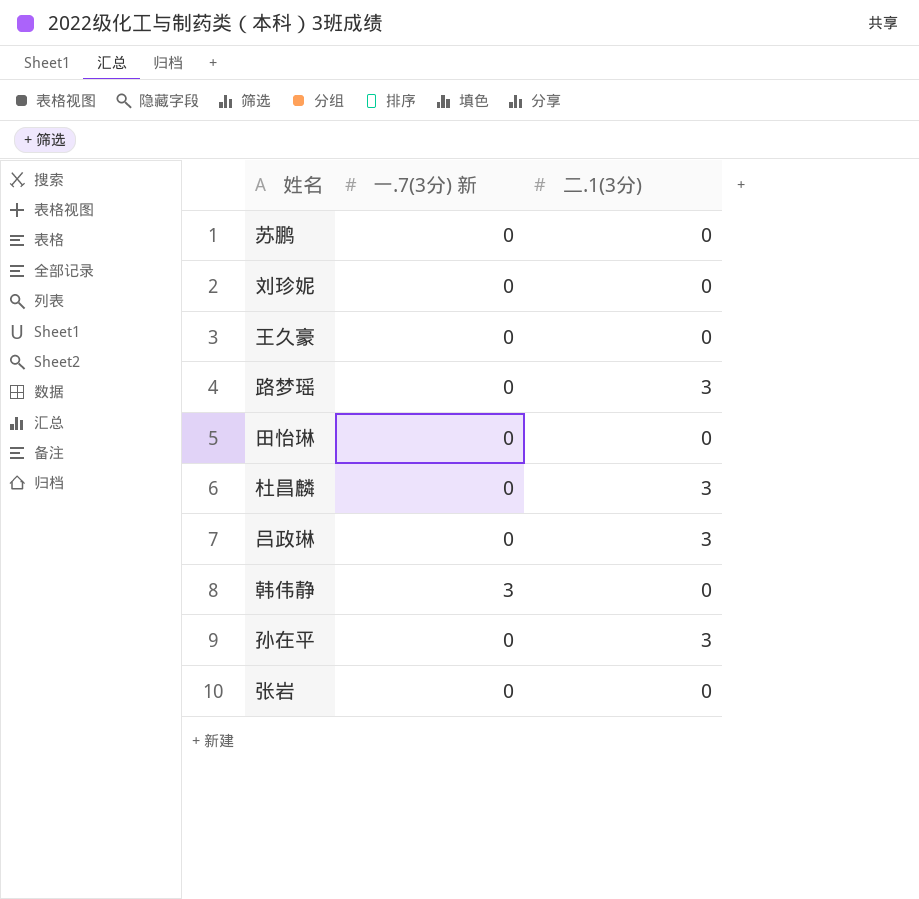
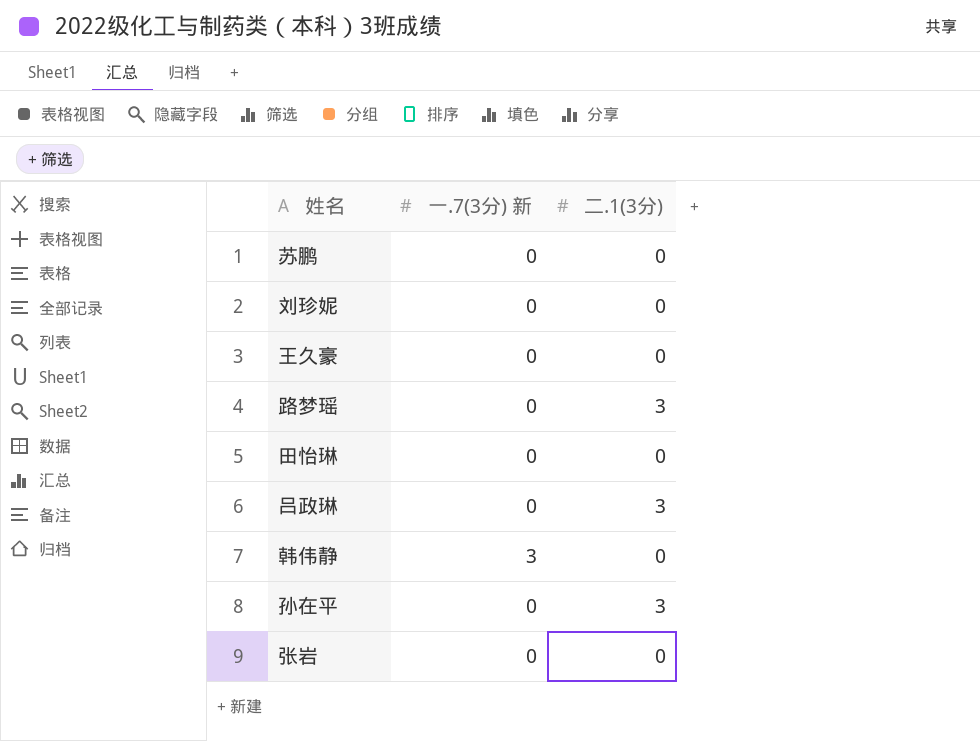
row 杜昌麟: 0 | 3 -> none

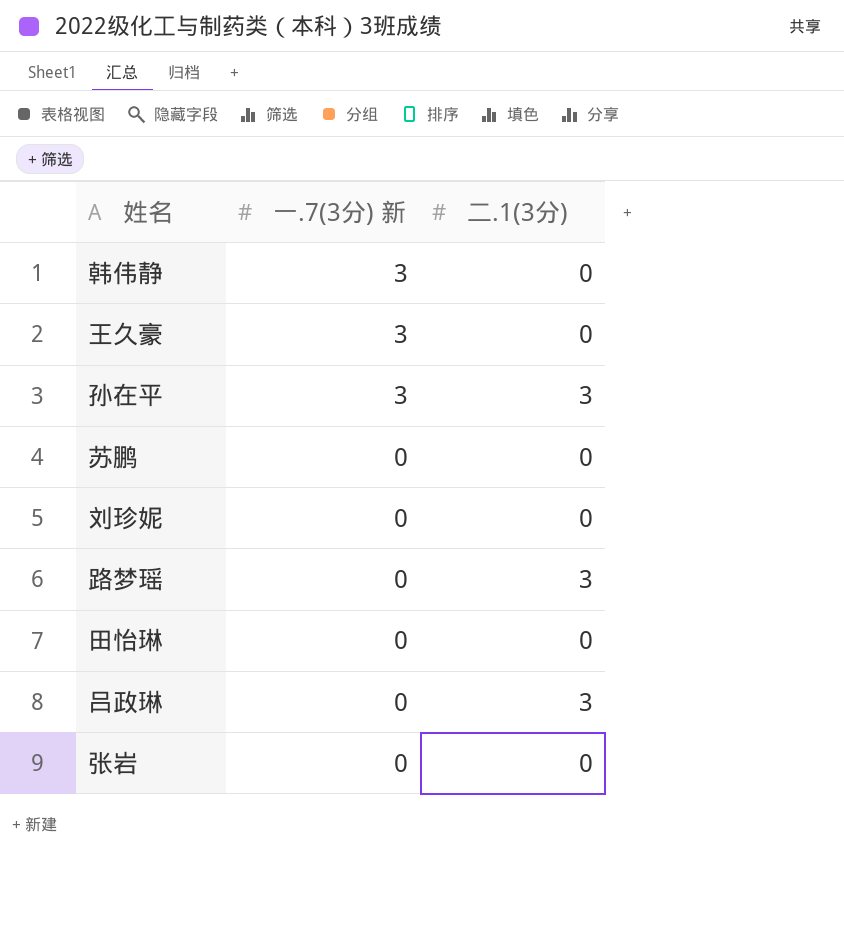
row order: none -> 一.7(3分) 新 descending
王久豪 | 一.7(3分) 新: 0 -> 3
孙在平 | 一.7(3分) 新: 0 -> 3

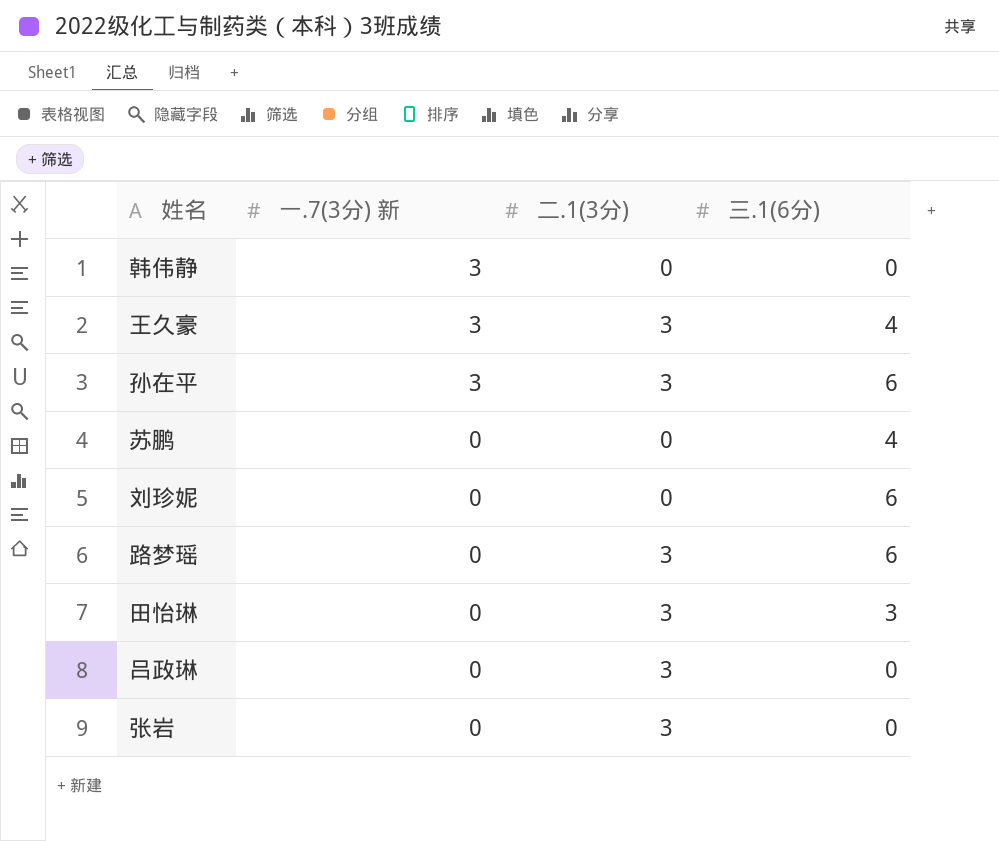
column 三.1(6分) | position: none -> 4
王久豪 | 二.1(3分): 0 -> 3
田怡琳 | 二.1(3分): 0 -> 3
张岩 | 二.1(3分): 0 -> 3

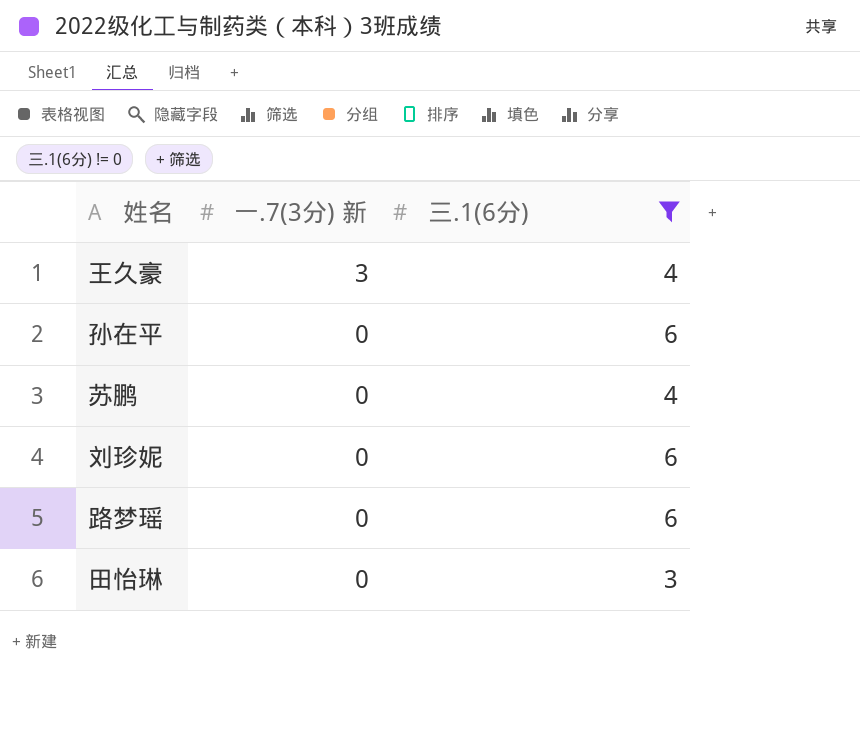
filter: none -> 三.1(6分) != 0
column 二.1(3分) | position: 3 -> none
孙在平 | 一.7(3分) 新: 3 -> 0

